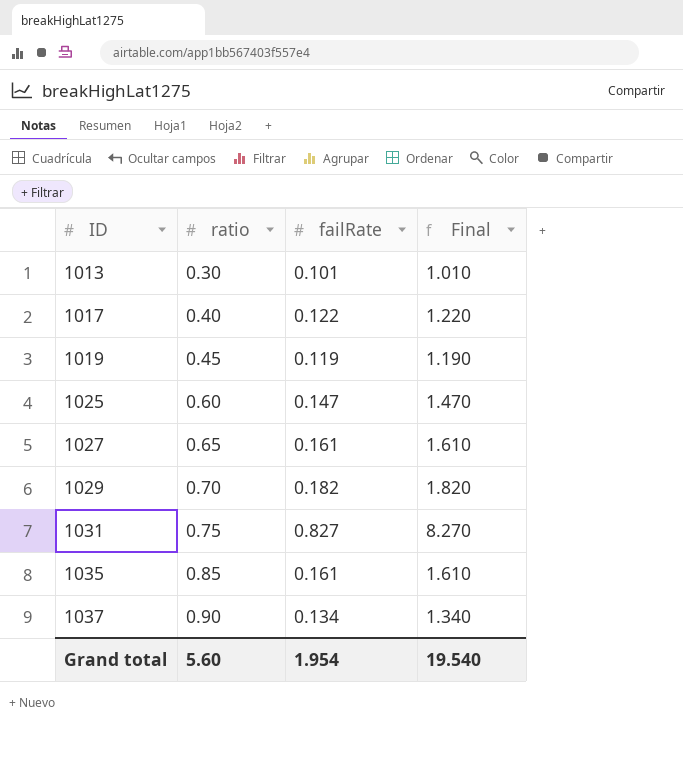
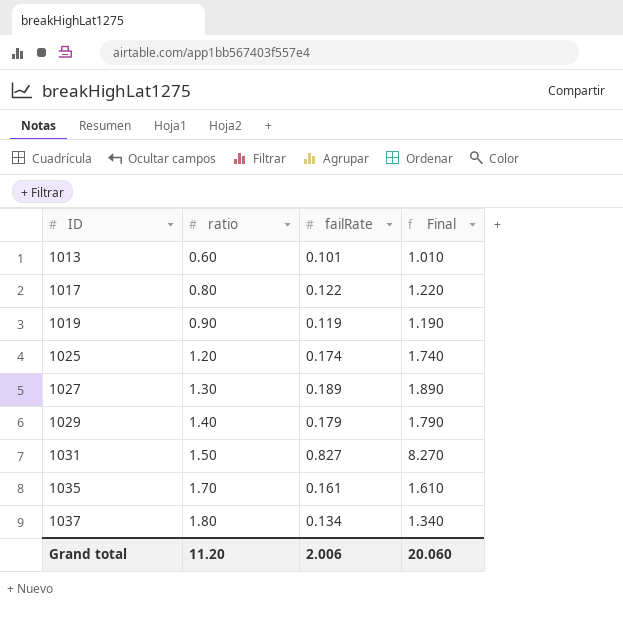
1013 | ratio: 0.30 -> 0.60
1017 | ratio: 0.40 -> 0.80
1019 | ratio: 0.45 -> 0.90
1025 | ratio: 0.60 -> 1.20
1025 | failRate: 0.147 -> 0.174
1025 | Final: 1.470 -> 1.740
1027 | ratio: 0.65 -> 1.30
1027 | failRate: 0.161 -> 0.189
1027 | Final: 1.610 -> 1.890
1029 | ratio: 0.70 -> 1.40
1029 | failRate: 0.182 -> 0.179
1029 | Final: 1.820 -> 1.790
1031 | ratio: 0.75 -> 1.50
1035 | ratio: 0.85 -> 1.70
1037 | ratio: 0.90 -> 1.80
Grand total | ratio: 5.60 -> 11.20
Grand total | failRate: 1.954 -> 2.006
Grand total | Final: 19.540 -> 20.060

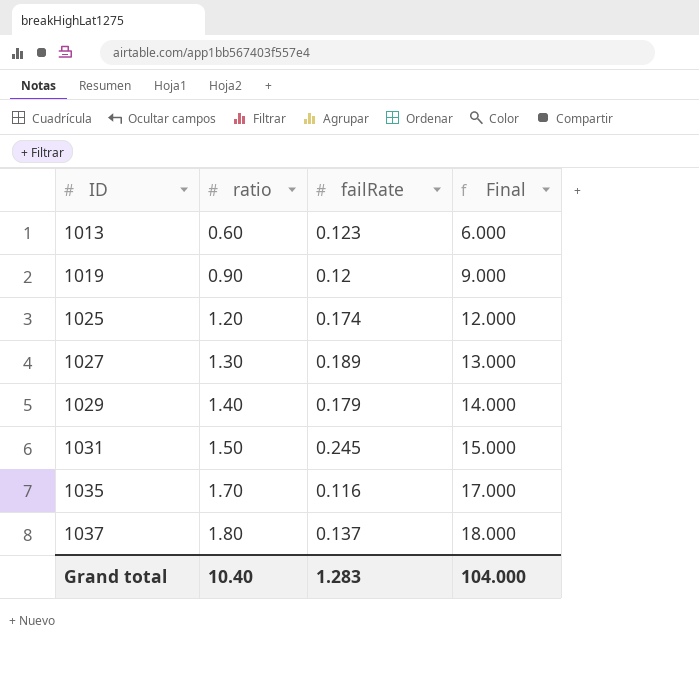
column Final | formula: [failRate] * 10 -> [ratio] * 10
row 1017: 0.80 | 0.122 | 1.220 -> none
1013 | failRate: 0.101 -> 0.123
1019 | failRate: 0.119 -> 0.12
1031 | failRate: 0.827 -> 0.245
1035 | failRate: 0.161 -> 0.116
1037 | failRate: 0.134 -> 0.137
Grand total | ratio: 11.20 -> 10.40
Grand total | failRate: 2.006 -> 1.283
Grand total | Final: 20.060 -> 104.000

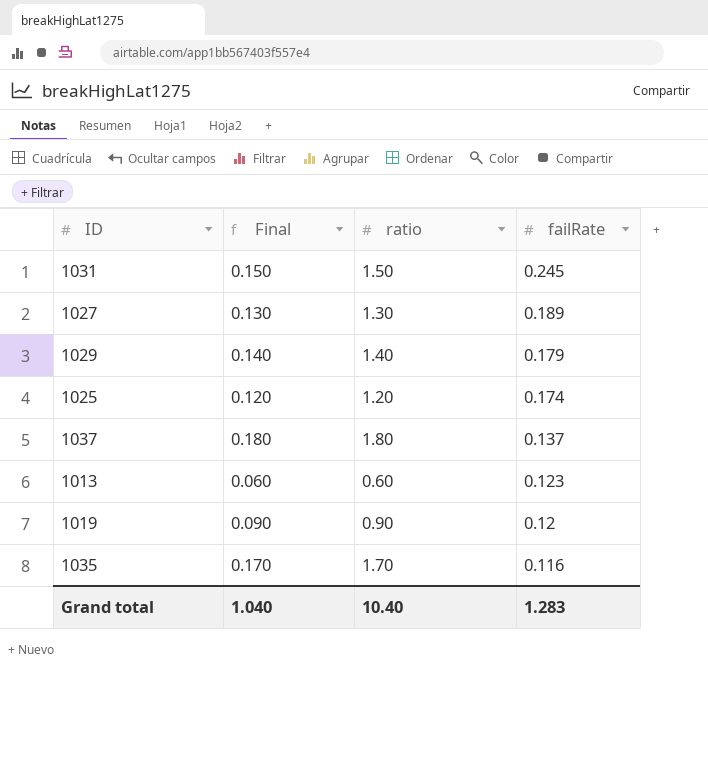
row order: ID ascending -> failRate descending
column Final | formula: [ratio] * 10 -> [ratio] * 0.1
column Final | position: 4 -> 2
Grand total | Final: 104.000 -> 1.040

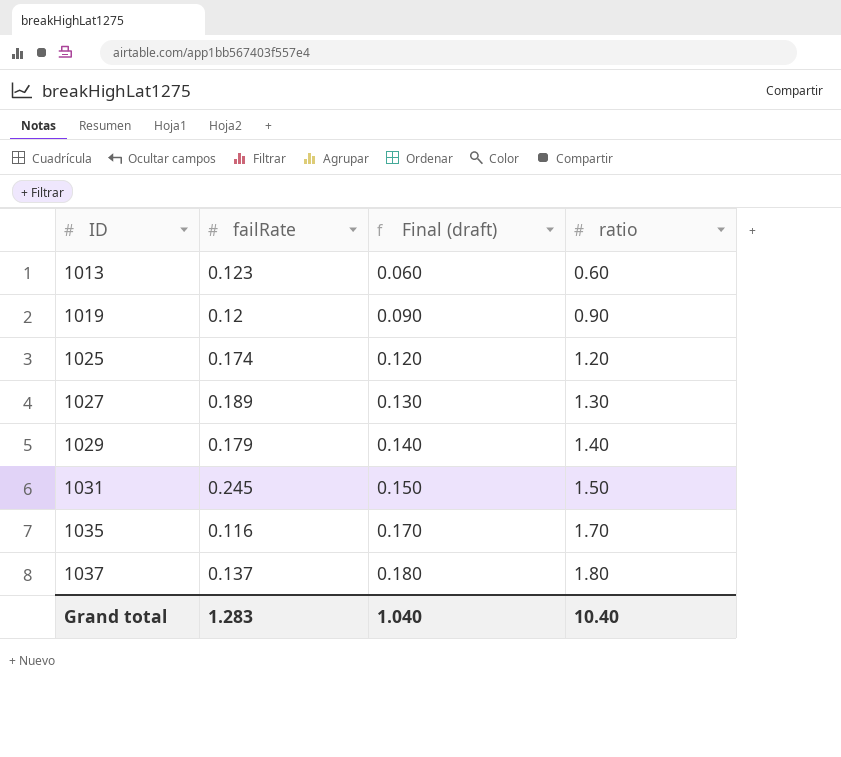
row order: failRate descending -> ID ascending
column failRate | position: 4 -> 2
column name: Final -> Final (draft)

